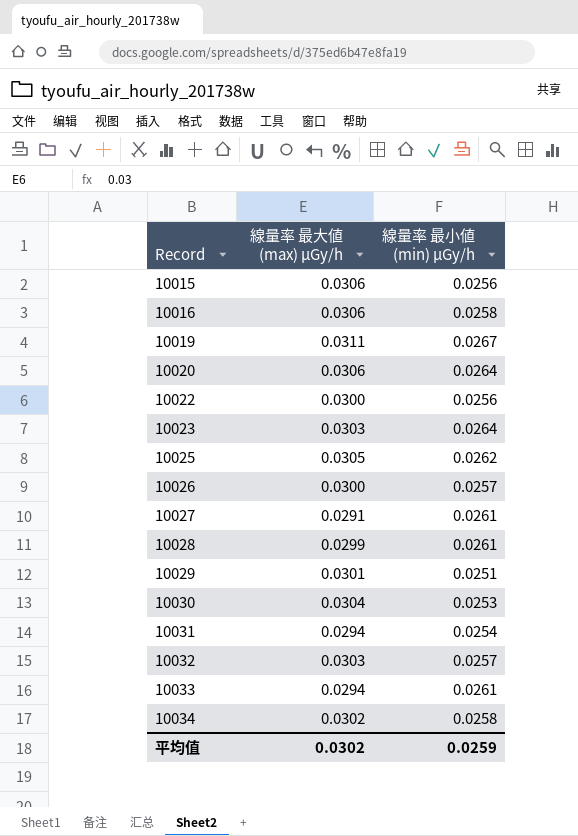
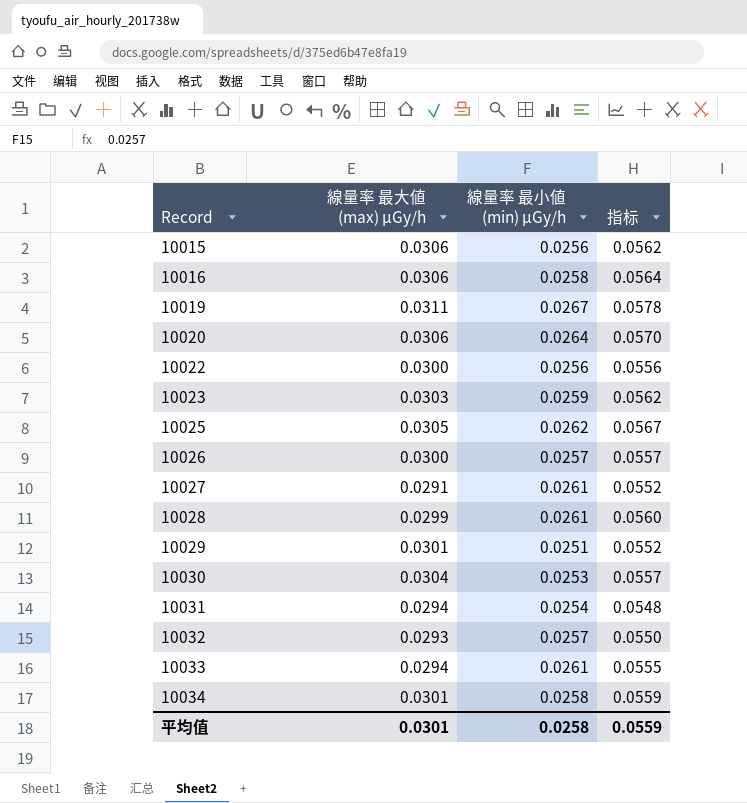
column 指标 | formula: none -> [線量率 最大値 (max) μGy/h] + [線量率 最小値 (min) μGy/h]
10023 | 線量率 最小値 (min) μGy/h: 0.0264 -> 0.0259
10032 | 線量率 最大値 (max) μGy/h: 0.0303 -> 0.0293
10034 | 線量率 最大値 (max) μGy/h: 0.0302 -> 0.0301
平均值 | 線量率 最大値 (max) μGy/h: 0.0302 -> 0.0301
平均值 | 線量率 最小値 (min) μGy/h: 0.0259 -> 0.0258

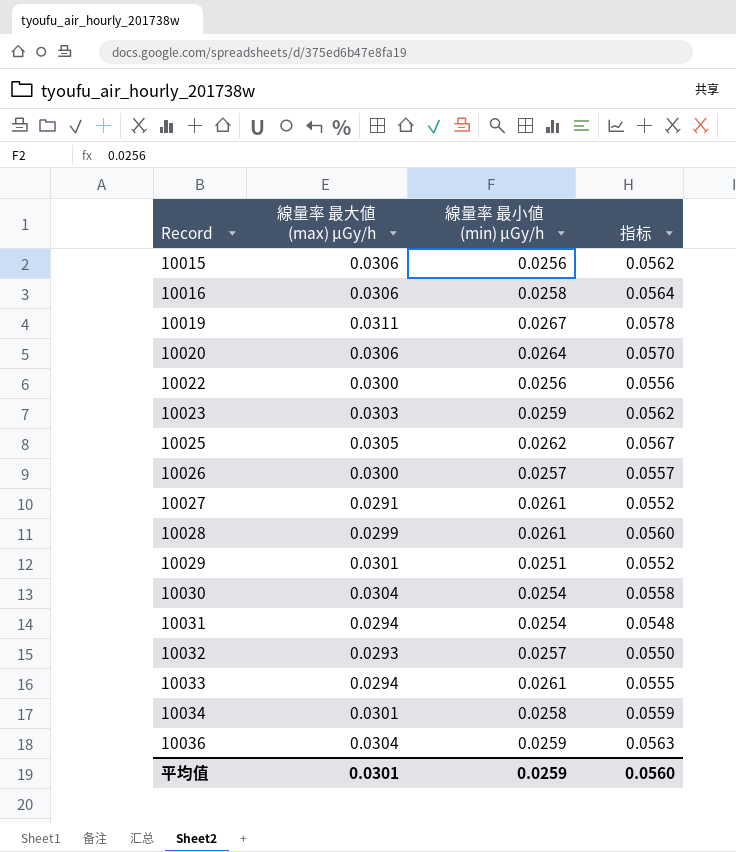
10030 | 線量率 最小値 (min) μGy/h: 0.0253 -> 0.0254
10030 | 指标: 0.0557 -> 0.0558
row 10036: none -> 0.0304 | 0.0259 | 0.0563
平均值 | 線量率 最小値 (min) μGy/h: 0.0258 -> 0.0259
平均值 | 指标: 0.0559 -> 0.0560

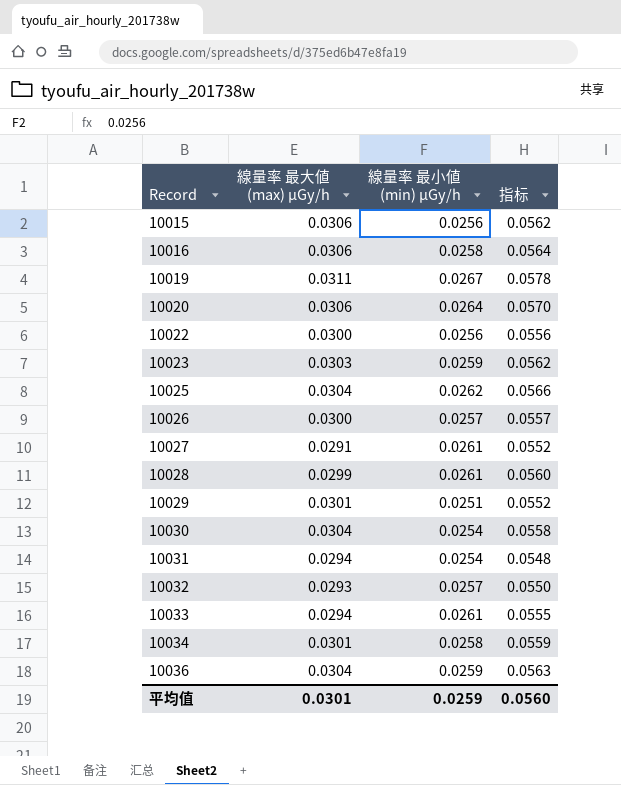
10025 | 線量率 最大値 (max) μGy/h: 0.0305 -> 0.0304
10025 | 指标: 0.0567 -> 0.0566

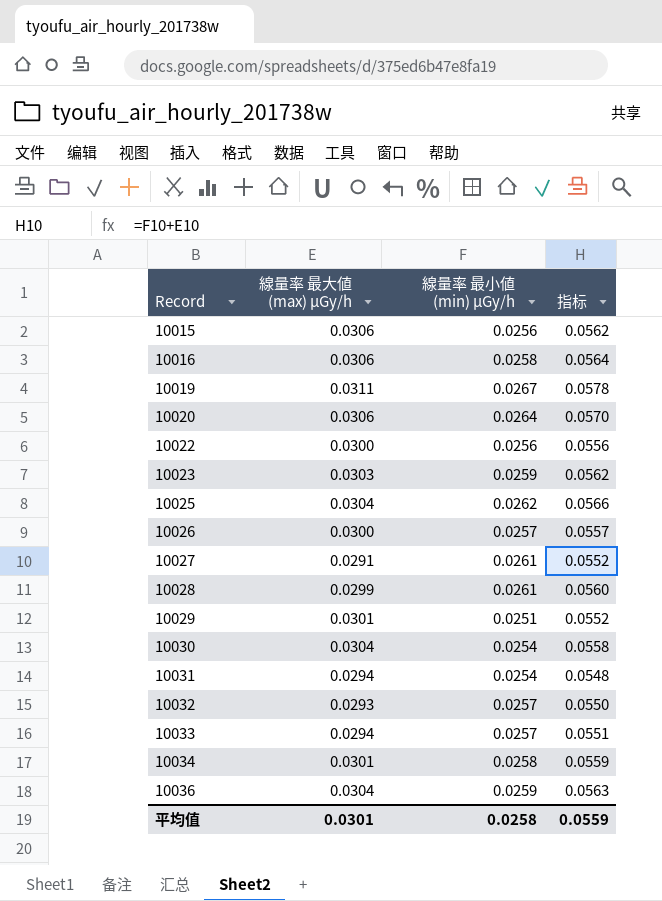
10033 | 線量率 最小値 (min) μGy/h: 0.0261 -> 0.0257
10033 | 指标: 0.0555 -> 0.0551
平均值 | 線量率 最小値 (min) μGy/h: 0.0259 -> 0.0258
平均值 | 指标: 0.0560 -> 0.0559

